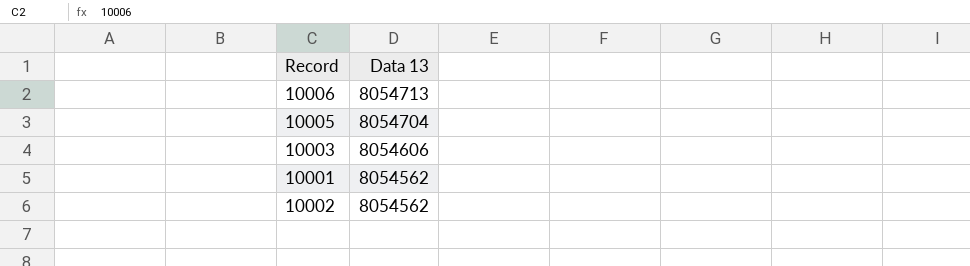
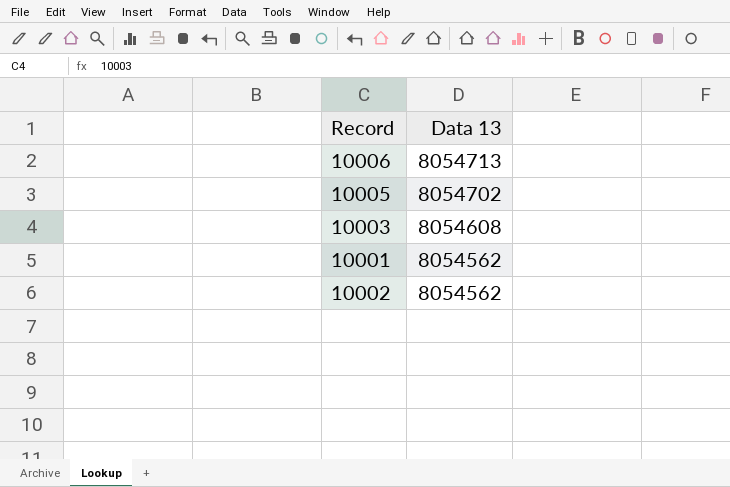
10005 | Data 13: 8054704 -> 8054702
10003 | Data 13: 8054606 -> 8054608

